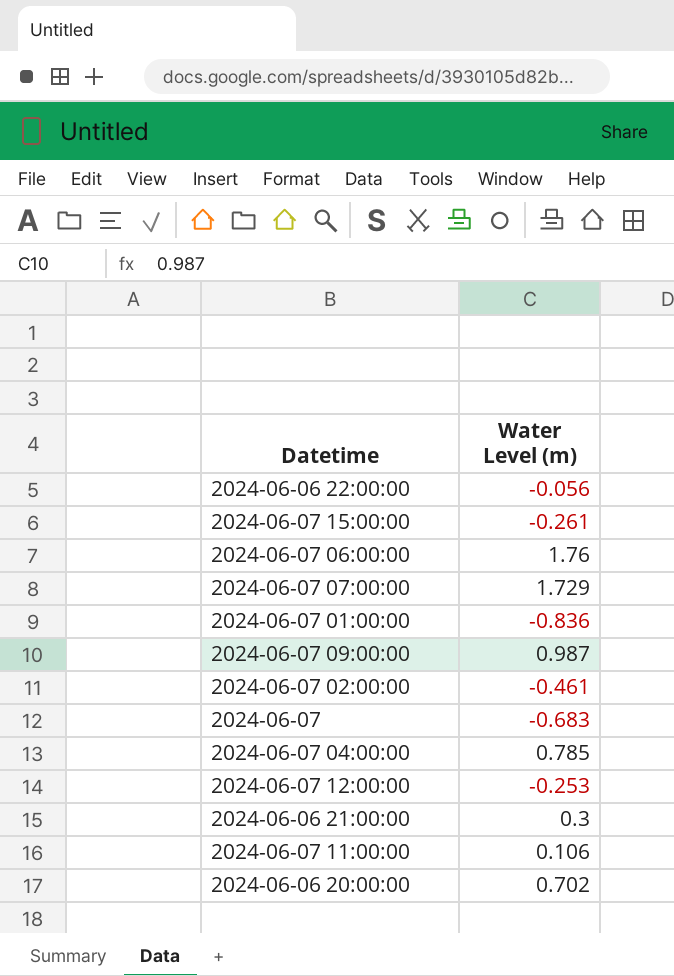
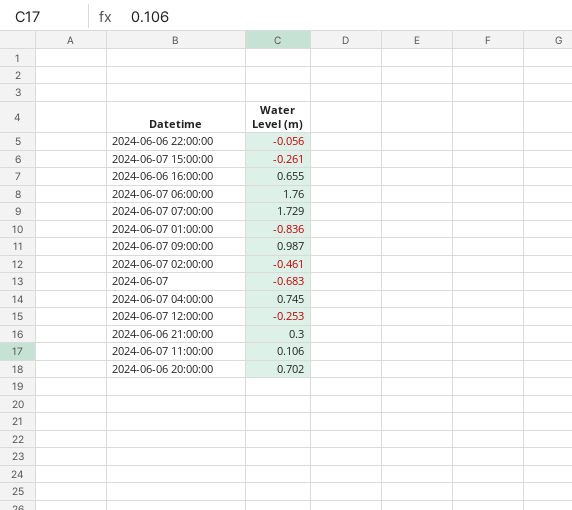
row 2024-06-06 16:00:00: none -> 0.655
2024-06-07 04:00:00 | Water Level (m): 0.785 -> 0.745

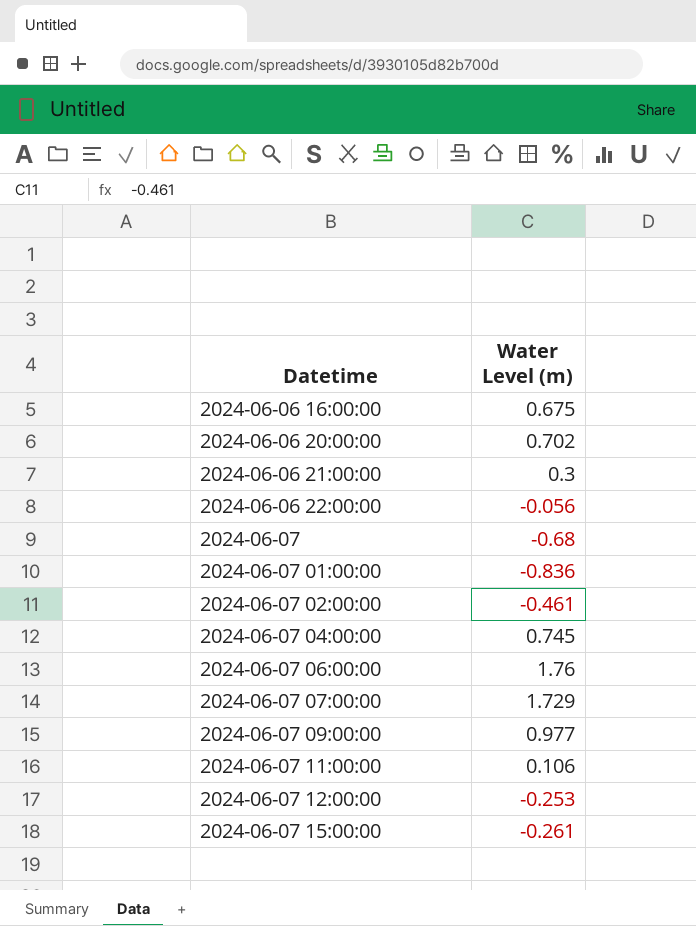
row order: none -> Datetime ascending
2024-06-06 16:00:00 | Water Level (m): 0.655 -> 0.675
2024-06-07 | Water Level (m): -0.683 -> -0.68
2024-06-07 09:00:00 | Water Level (m): 0.987 -> 0.977

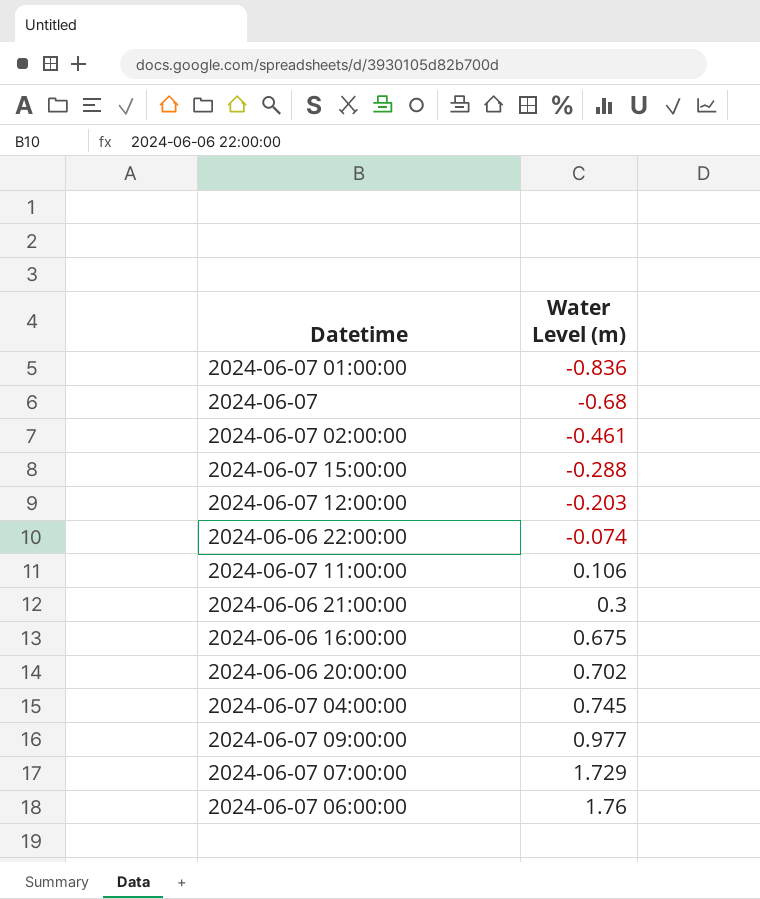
row order: Datetime ascending -> Water Level (m) ascending
2024-06-07 15:00:00 | Water Level (m): -0.261 -> -0.288
2024-06-07 12:00:00 | Water Level (m): -0.253 -> -0.203
2024-06-06 22:00:00 | Water Level (m): -0.056 -> -0.074

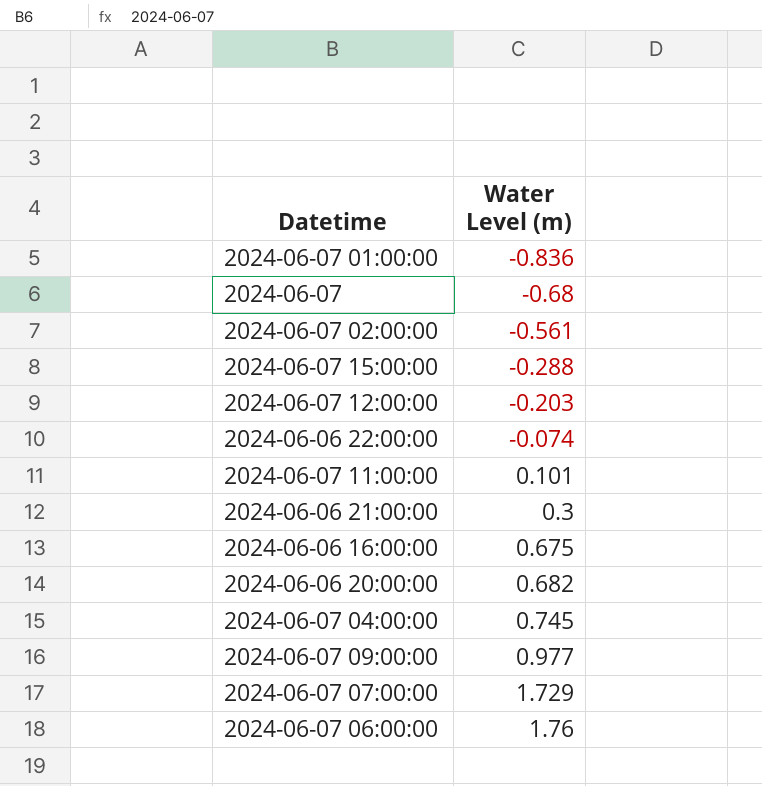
2024-06-07 02:00:00 | Water Level (m): -0.461 -> -0.561
2024-06-07 11:00:00 | Water Level (m): 0.106 -> 0.101
2024-06-06 20:00:00 | Water Level (m): 0.702 -> 0.682

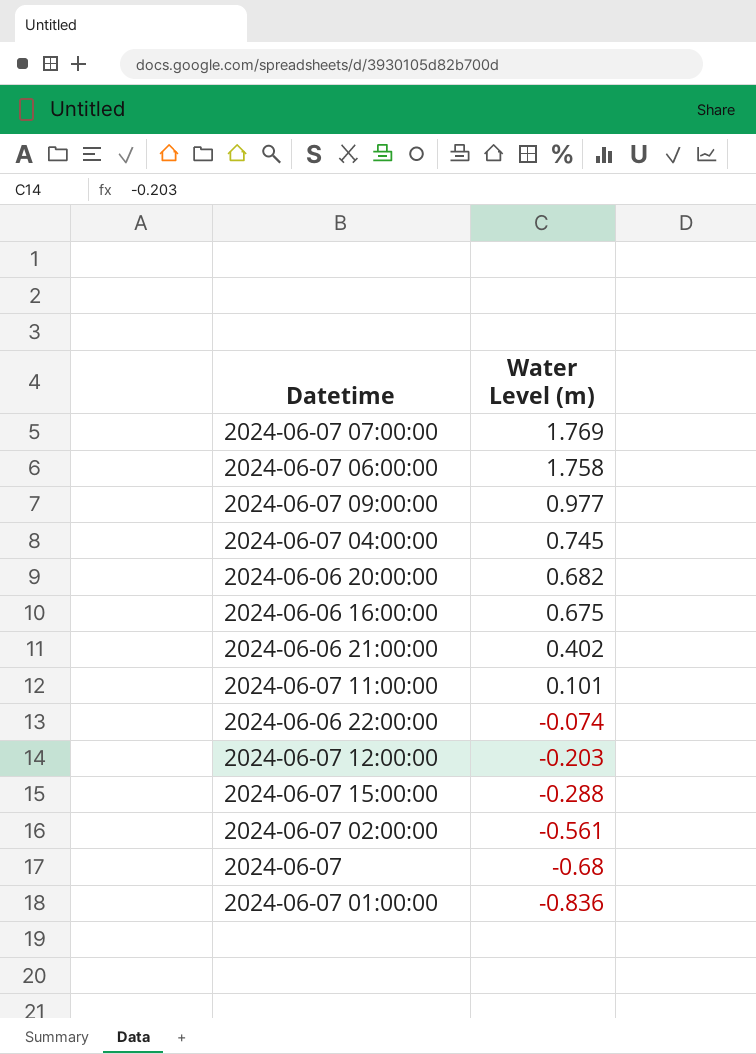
row order: Water Level (m) ascending -> Water Level (m) descending
2024-06-07 07:00:00 | Water Level (m): 1.729 -> 1.769
2024-06-07 06:00:00 | Water Level (m): 1.76 -> 1.758
2024-06-06 21:00:00 | Water Level (m): 0.3 -> 0.402

